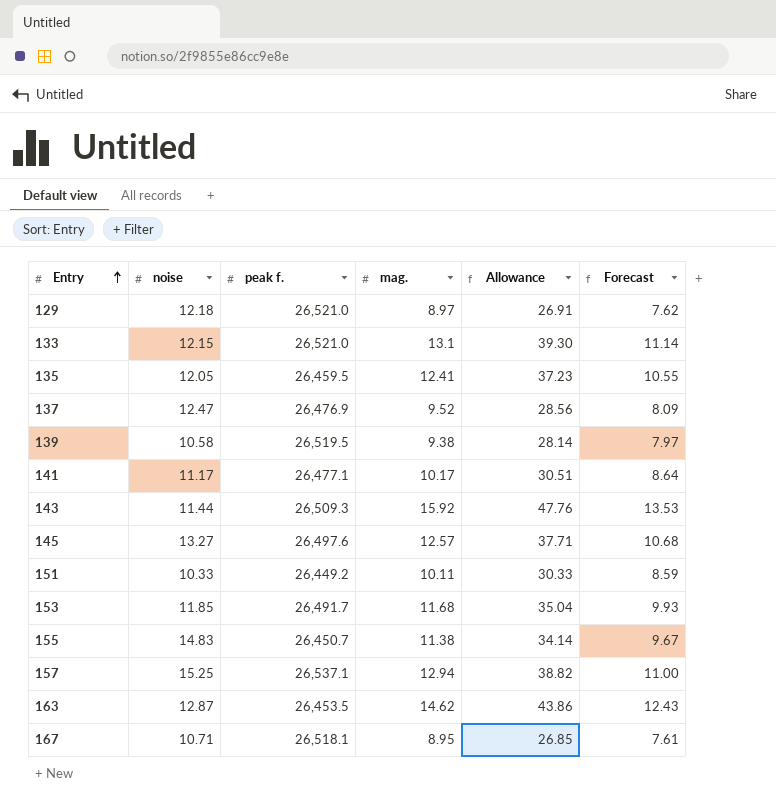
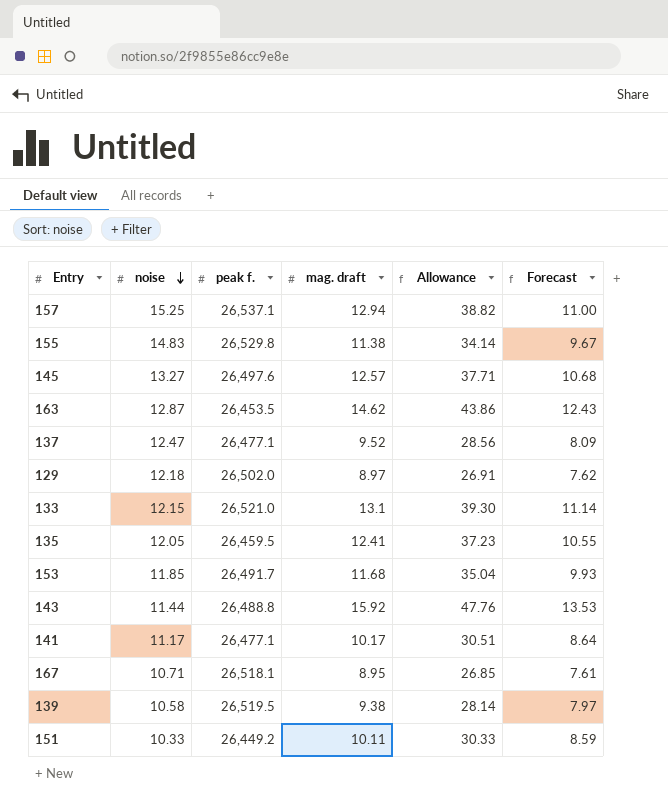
row order: Entry ascending -> noise descending
column name: mag. -> mag. draft
155 | peak f.: 26,450.7 -> 26,529.8
137 | peak f.: 26,476.9 -> 26,477.1
129 | peak f.: 26,521.0 -> 26,502.0
143 | peak f.: 26,509.3 -> 26,488.8

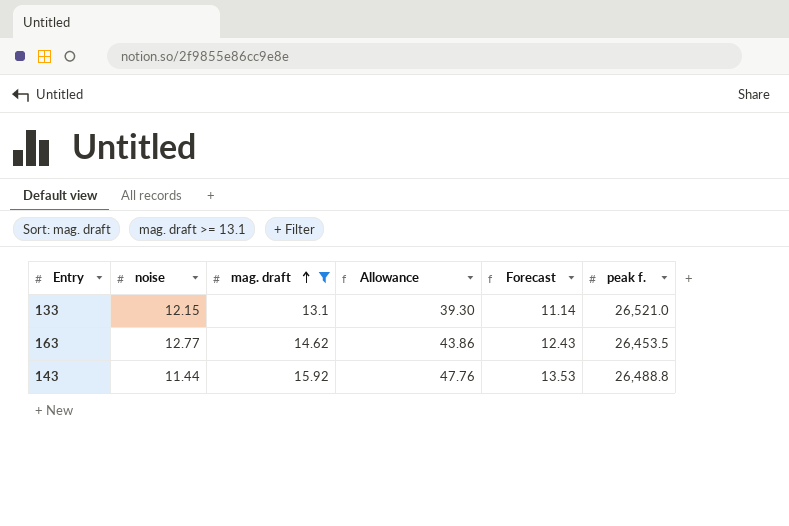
filter: none -> mag. draft >= 13.1
row order: noise descending -> mag. draft ascending
column peak f. | position: 3 -> 6
163 | noise: 12.87 -> 12.77

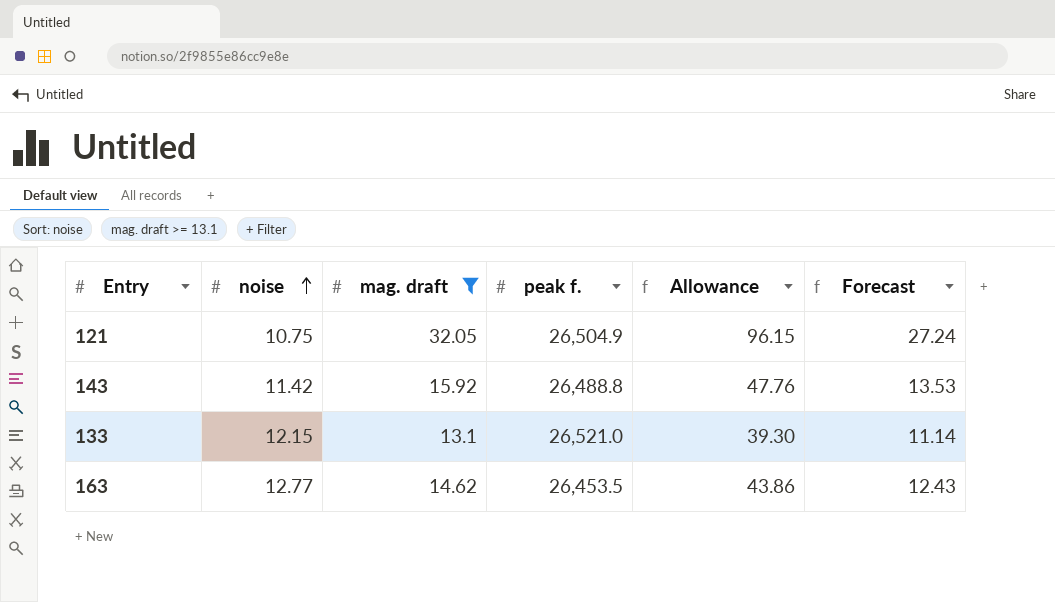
row order: mag. draft ascending -> noise ascending
column peak f. | position: 6 -> 4
row 121: none -> 10.75 | 32.05 | 26,504.9 | 96.15 | 27.24
143 | noise: 11.44 -> 11.42

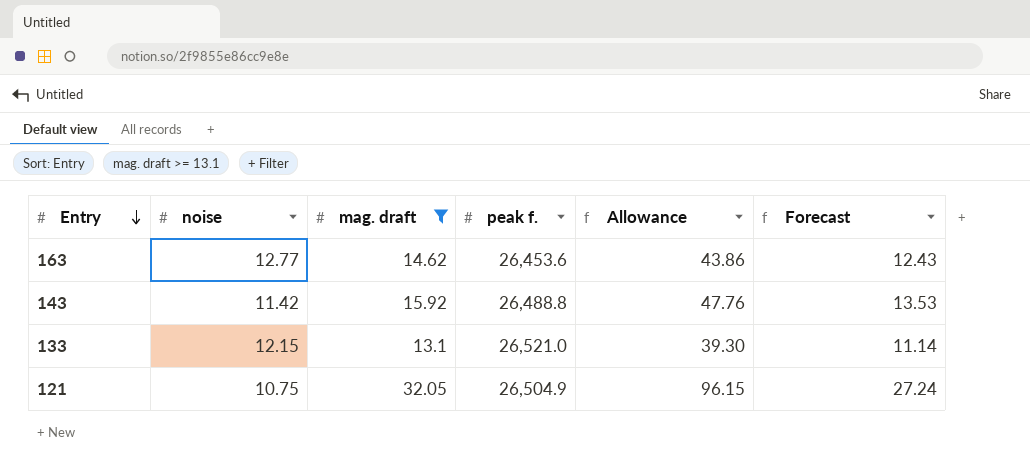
row order: noise ascending -> Entry descending
163 | peak f.: 26,453.5 -> 26,453.6

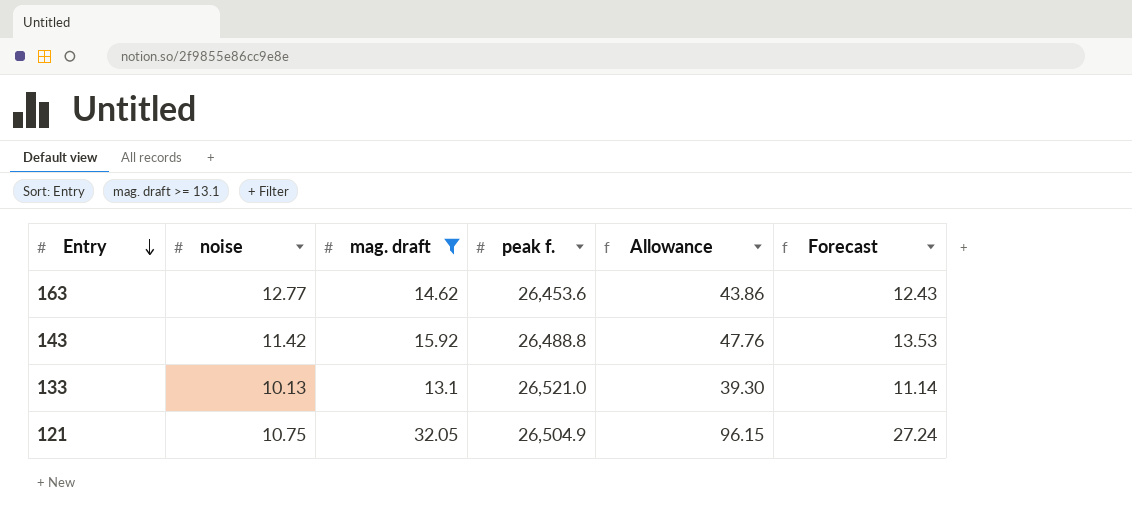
133 | noise: 12.15 -> 10.13

